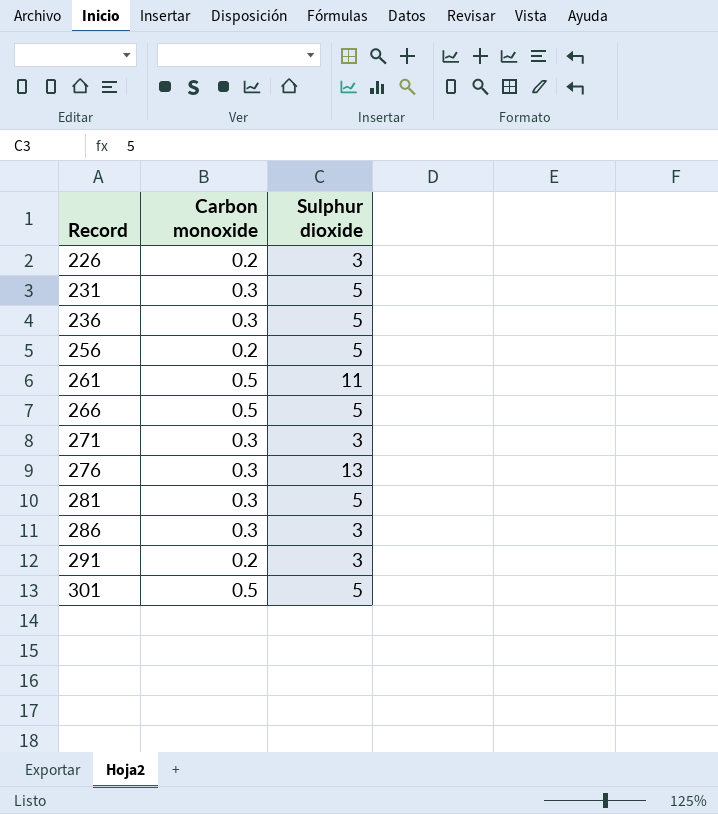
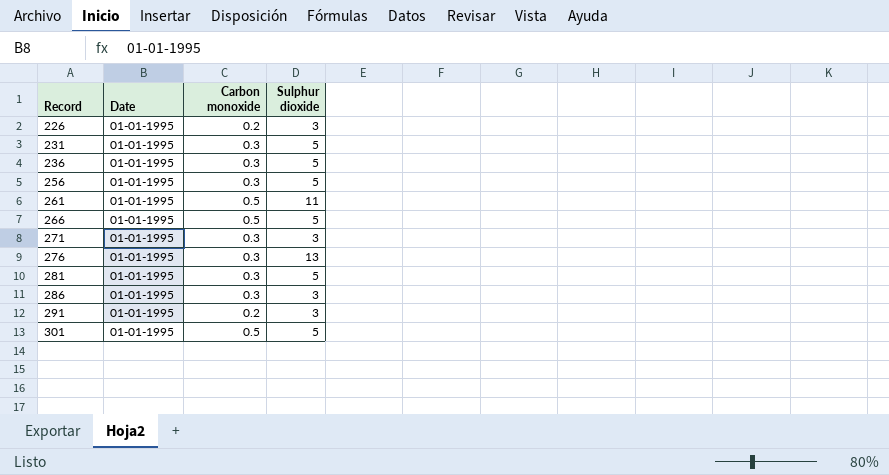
column Date | position: none -> 2
256 | Carbon monoxide: 0.2 -> 0.3

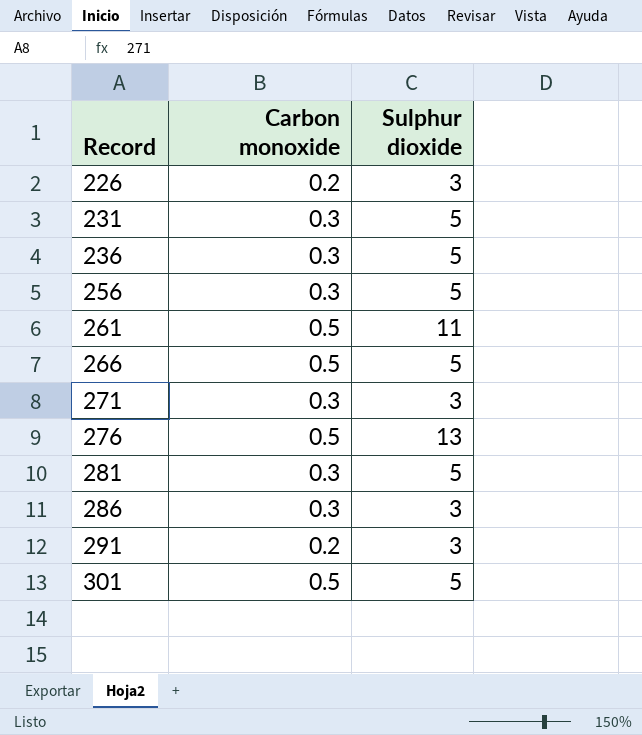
column Date | position: 2 -> none
276 | Carbon monoxide: 0.3 -> 0.5

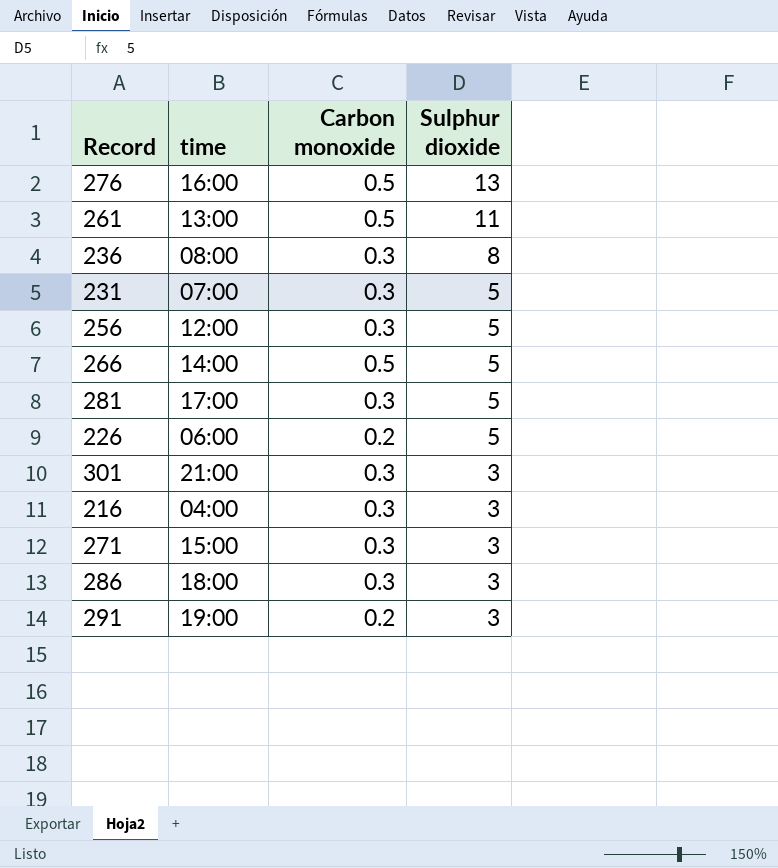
row order: Record ascending -> Sulphur dioxide descending
column time | position: none -> 2
236 | Sulphur dioxide: 5 -> 8
226 | Sulphur dioxide: 3 -> 5
301 | Carbon monoxide: 0.5 -> 0.3
301 | Sulphur dioxide: 5 -> 3
row 216: none -> 04:00 | 0.3 | 3

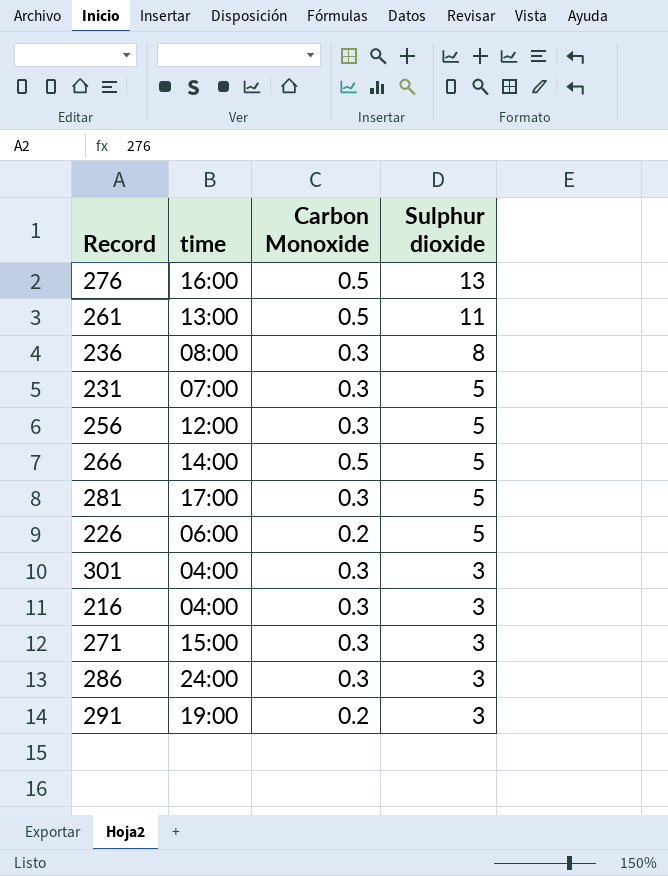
column name: Carbon monoxide -> Carbon Monoxide
301 | time: 21:00 -> 04:00
286 | time: 18:00 -> 24:00

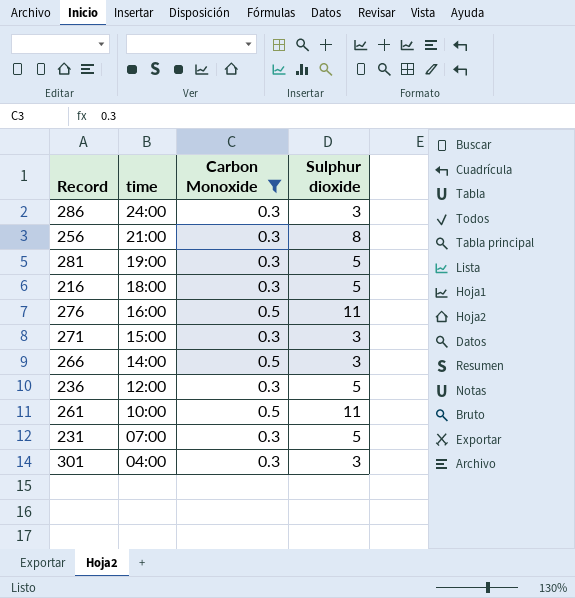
filter: none -> Carbon Monoxide != 0.2
row order: Sulphur dioxide descending -> time descending
256 | time: 12:00 -> 21:00
256 | Sulphur dioxide: 5 -> 8
281 | time: 17:00 -> 19:00
216 | time: 04:00 -> 18:00
216 | Sulphur dioxide: 3 -> 5
276 | Sulphur dioxide: 13 -> 11
266 | Sulphur dioxide: 5 -> 3
236 | time: 08:00 -> 12:00
236 | Sulphur dioxide: 8 -> 5
261 | time: 13:00 -> 10:00

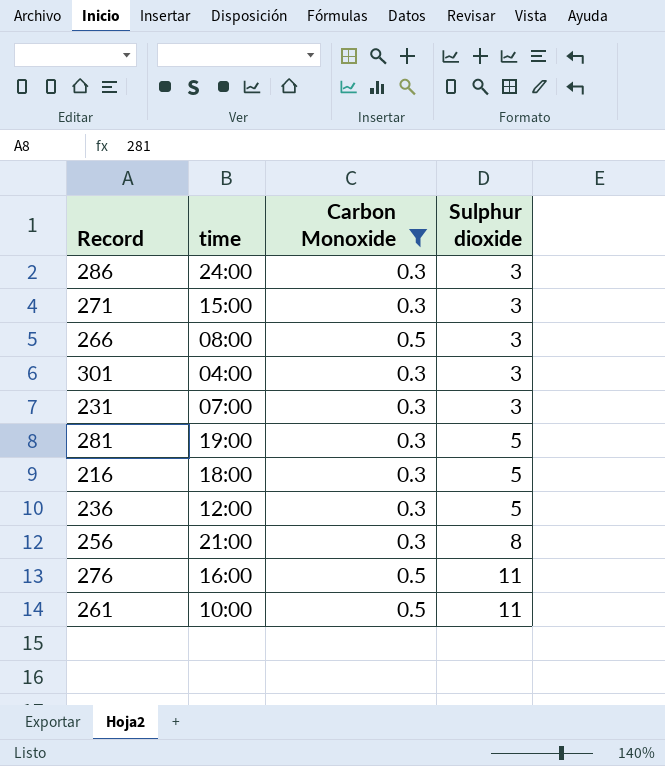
row order: time descending -> Sulphur dioxide ascending
266 | time: 14:00 -> 08:00
231 | Sulphur dioxide: 5 -> 3

